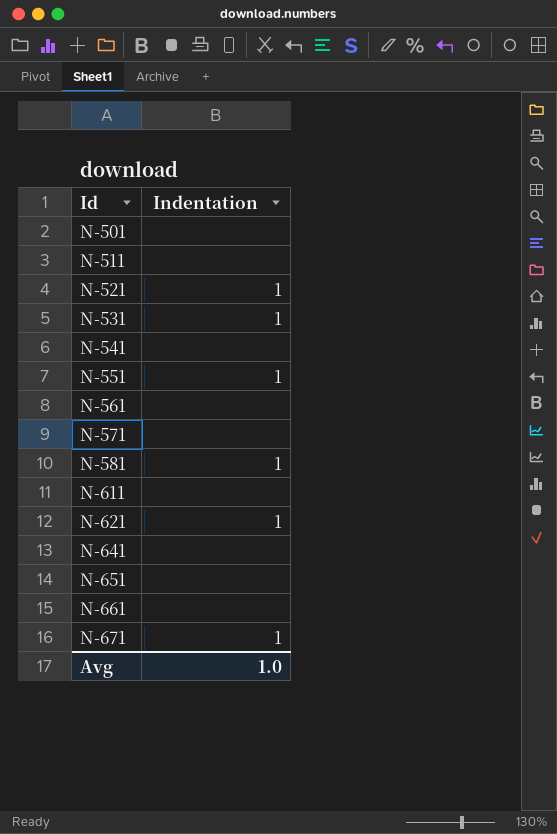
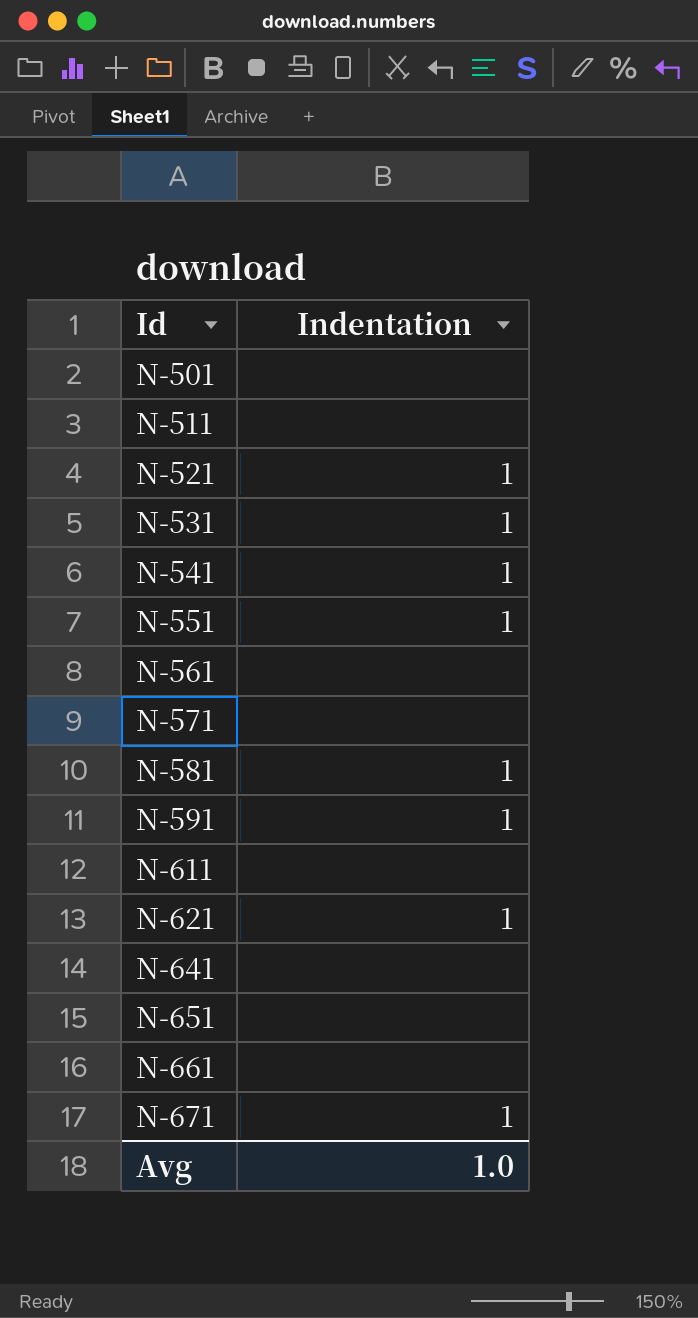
N-541 | Indentation: none -> 1
row N-591: none -> 1

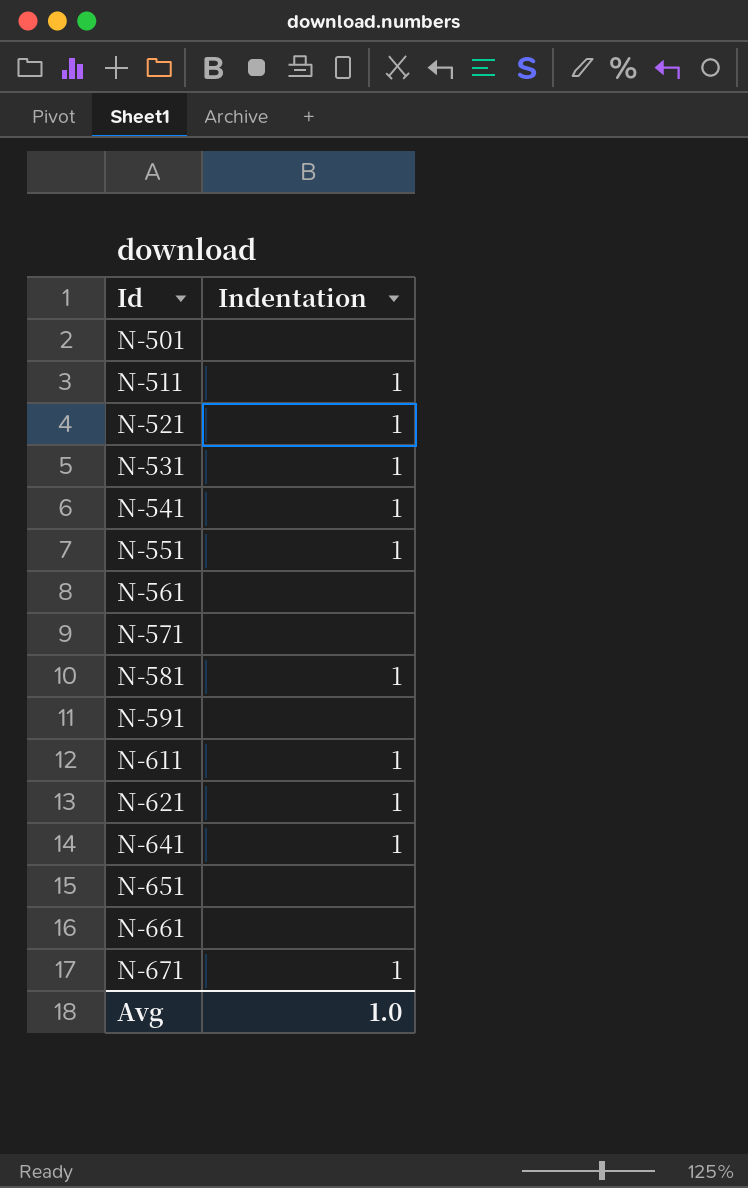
N-511 | Indentation: none -> 1
N-591 | Indentation: 1 -> none
N-611 | Indentation: none -> 1
N-641 | Indentation: none -> 1

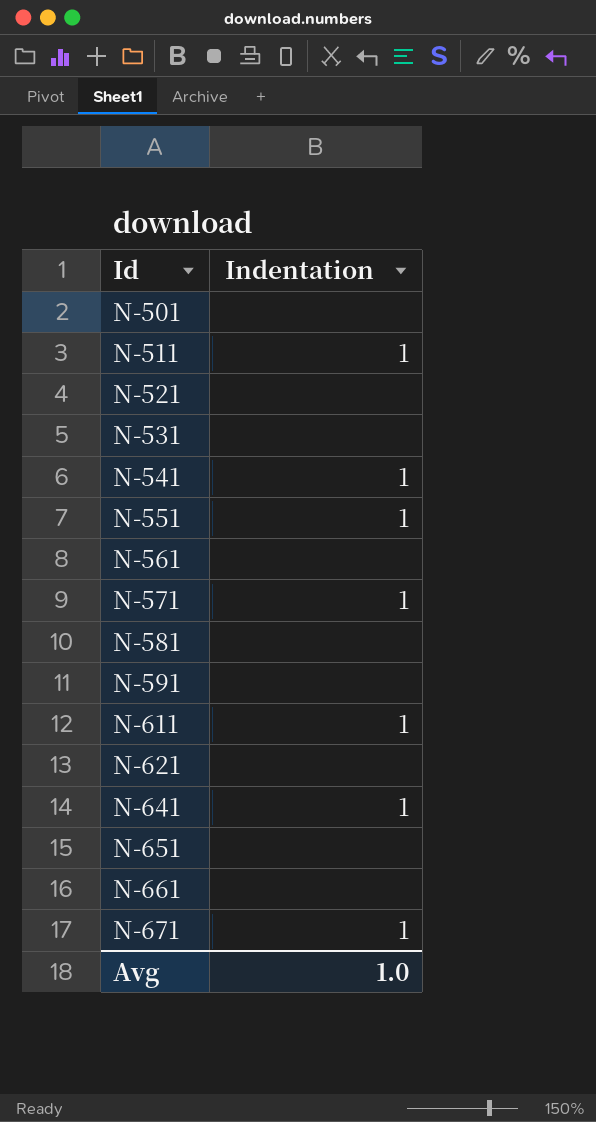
N-521 | Indentation: 1 -> none
N-531 | Indentation: 1 -> none
N-571 | Indentation: none -> 1
N-581 | Indentation: 1 -> none
N-621 | Indentation: 1 -> none

